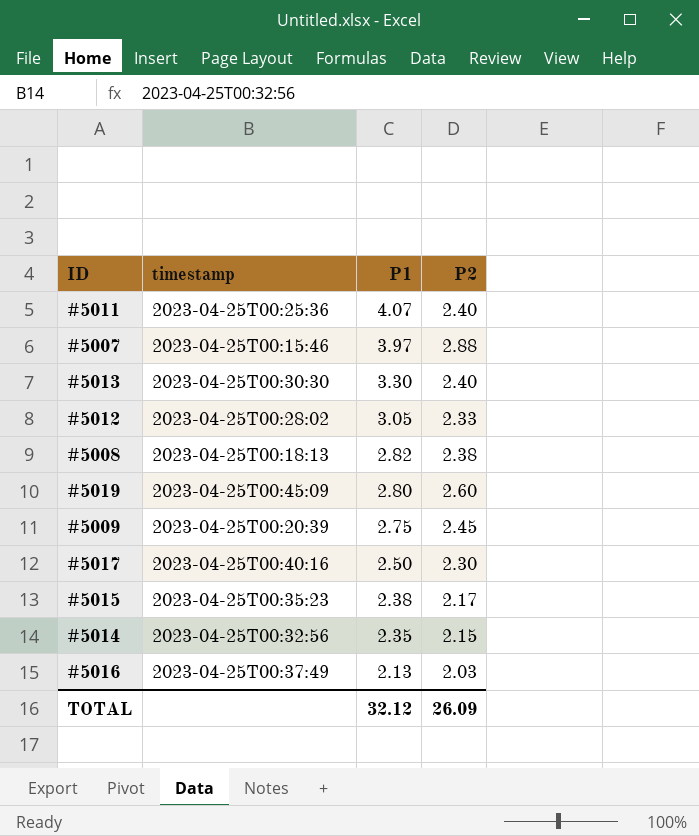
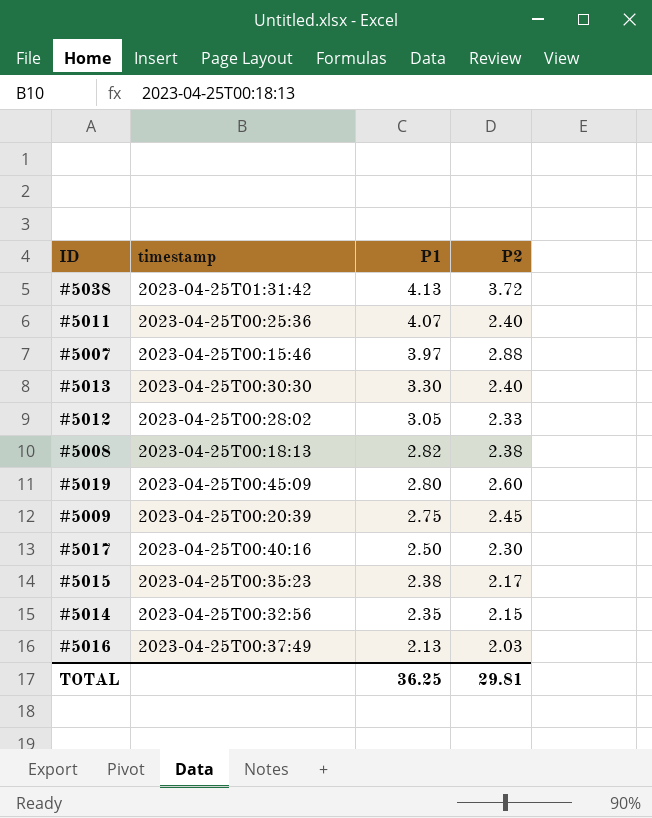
row #5038: none -> 2023-04-25T01:31:42 | 4.13 | 3.72
TOTAL | P1: 32.12 -> 36.25
TOTAL | P2: 26.09 -> 29.81

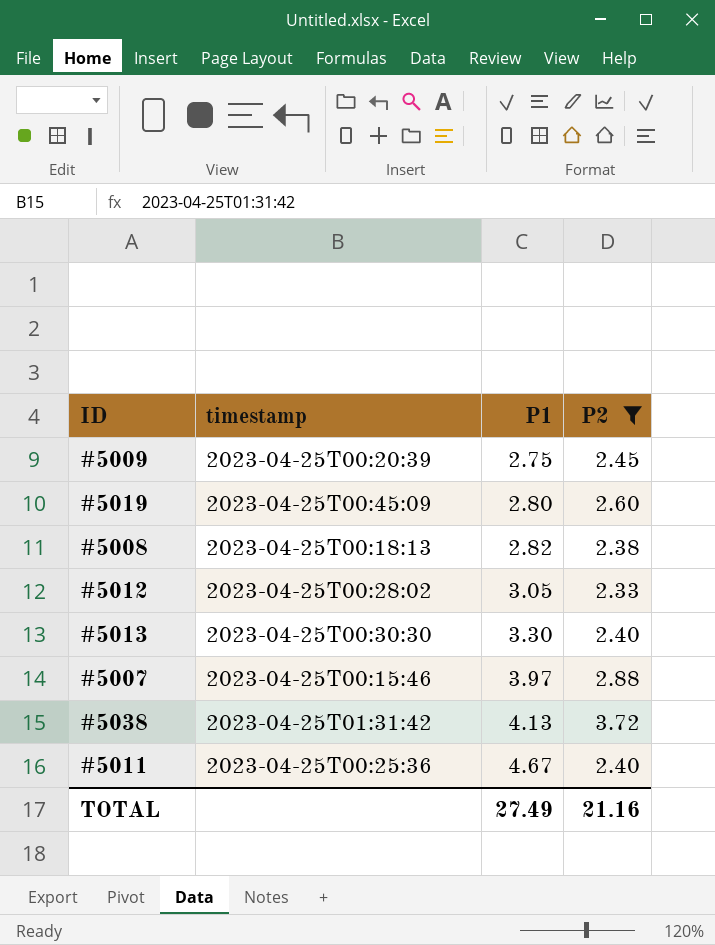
filter: none -> P2 >= 2.33
row order: P1 descending -> P1 ascending
#5011 | P1: 4.07 -> 4.67
TOTAL | P1: 36.25 -> 27.49
TOTAL | P2: 29.81 -> 21.16

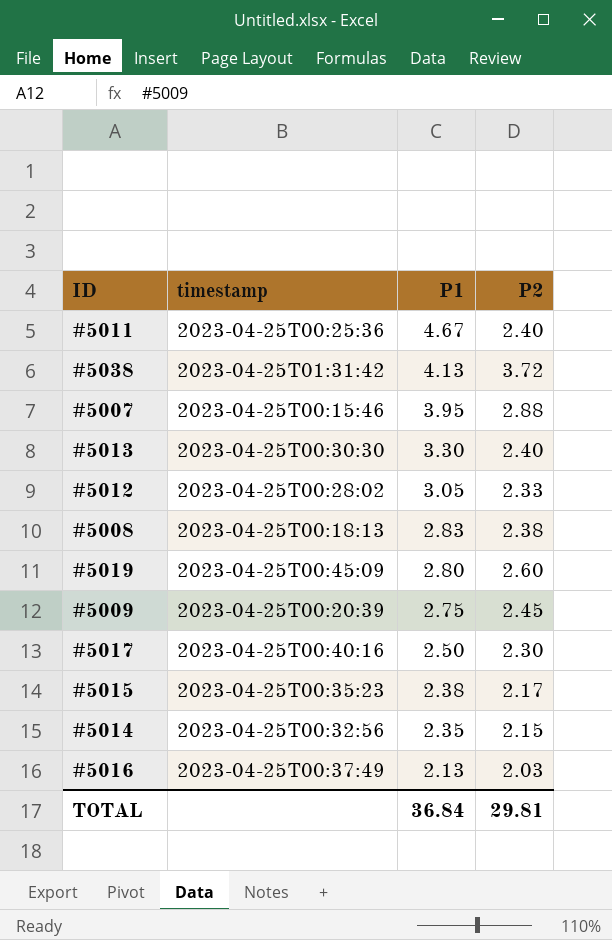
filter: P2 >= 2.33 -> none
row order: P1 ascending -> P1 descending
#5007 | P1: 3.97 -> 3.95
#5008 | P1: 2.82 -> 2.83
TOTAL | P1: 27.49 -> 36.84
TOTAL | P2: 21.16 -> 29.81

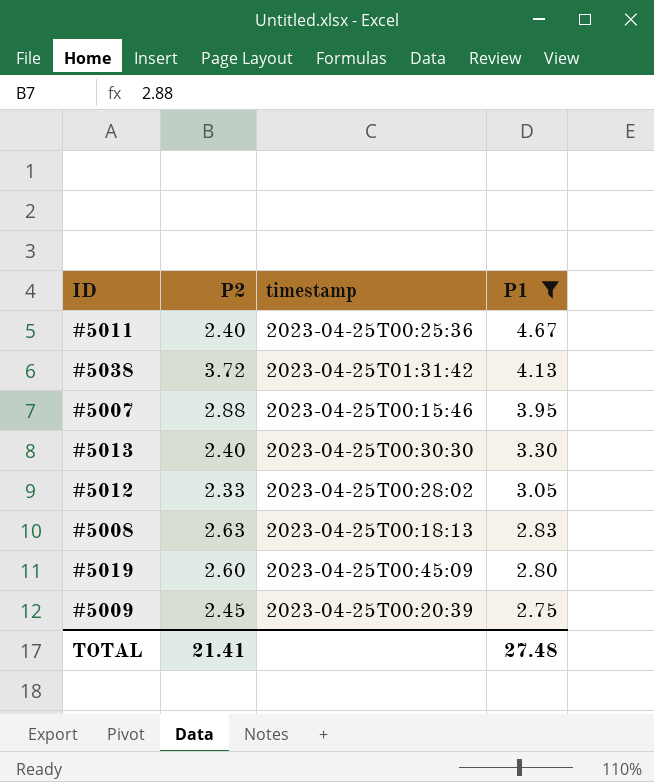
filter: none -> P1 >= 2.75
column P2 | position: 4 -> 2
#5008 | P2: 2.38 -> 2.63
TOTAL | P2: 29.81 -> 21.41
TOTAL | P1: 36.84 -> 27.48

